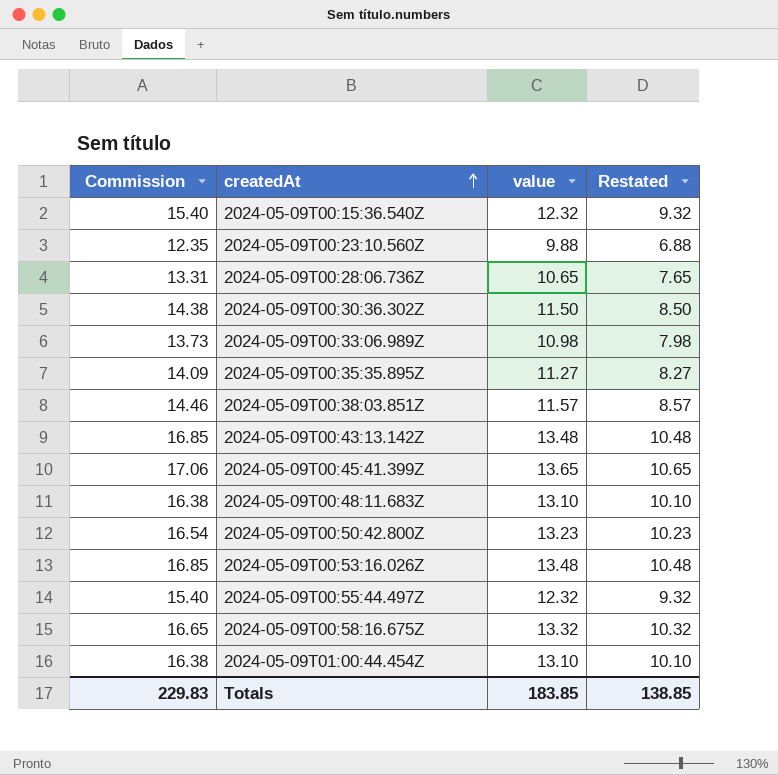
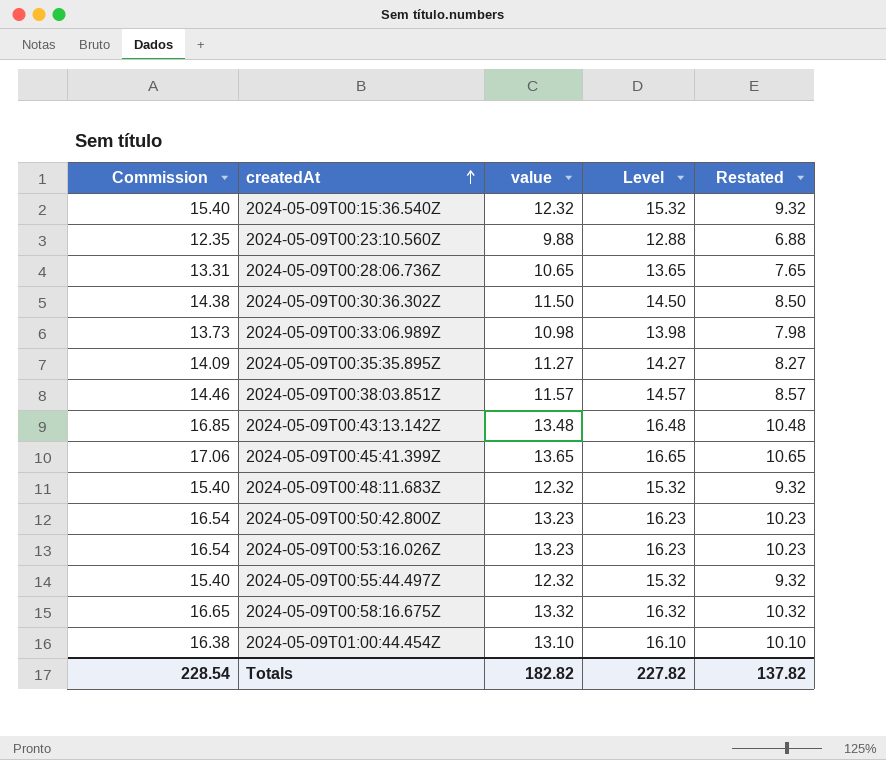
column Level | formula: none -> [value] + 3
2024-05-09T00:48:11.683Z | Commission: 16.38 -> 15.40
2024-05-09T00:48:11.683Z | value: 13.10 -> 12.32
2024-05-09T00:48:11.683Z | Restated: 10.10 -> 9.32
2024-05-09T00:53:16.026Z | Commission: 16.85 -> 16.54
2024-05-09T00:53:16.026Z | value: 13.48 -> 13.23
2024-05-09T00:53:16.026Z | Restated: 10.48 -> 10.23
Totals | Commission: 229.83 -> 228.54
Totals | value: 183.85 -> 182.82
Totals | Restated: 138.85 -> 137.82

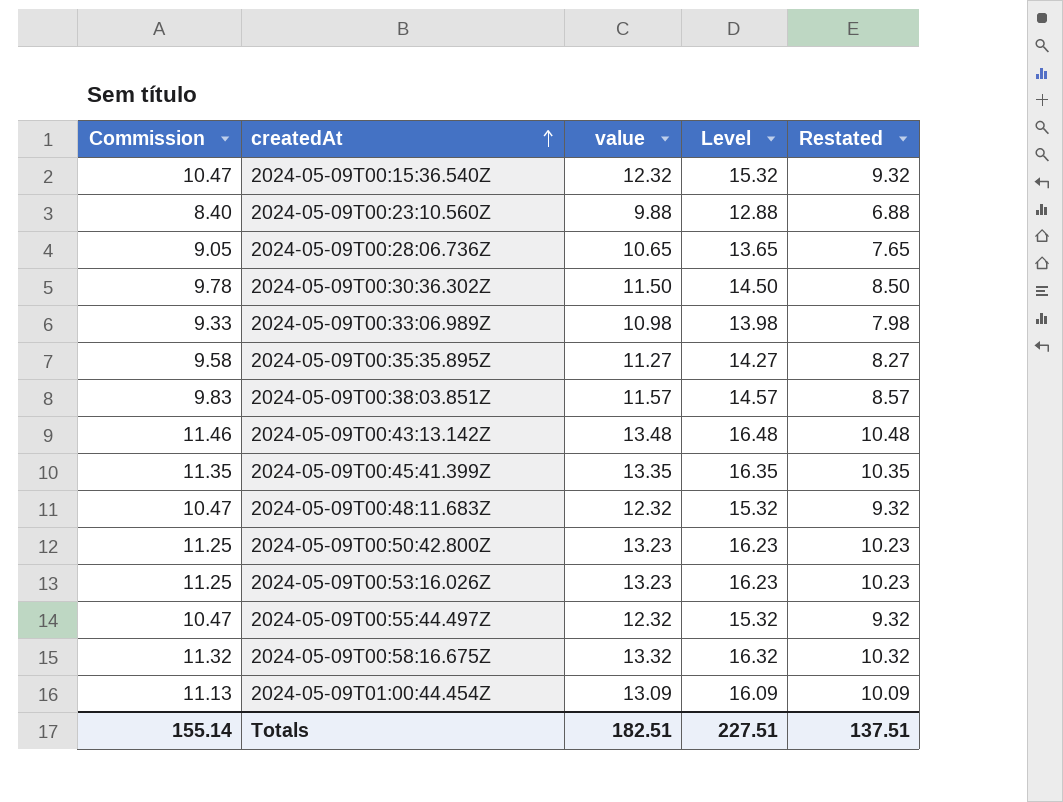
column Commission | formula: [value] * 1.25 -> [value] * 0.85
2024-05-09T00:45:41.399Z | value: 13.65 -> 13.35
2024-05-09T00:45:41.399Z | Level: 16.65 -> 16.35
2024-05-09T00:45:41.399Z | Restated: 10.65 -> 10.35
2024-05-09T01:00:44.454Z | value: 13.10 -> 13.09
2024-05-09T01:00:44.454Z | Level: 16.10 -> 16.09
2024-05-09T01:00:44.454Z | Restated: 10.10 -> 10.09
Totals | Commission: 228.54 -> 155.14
Totals | value: 182.82 -> 182.51
Totals | Level: 227.82 -> 227.51
Totals | Restated: 137.82 -> 137.51

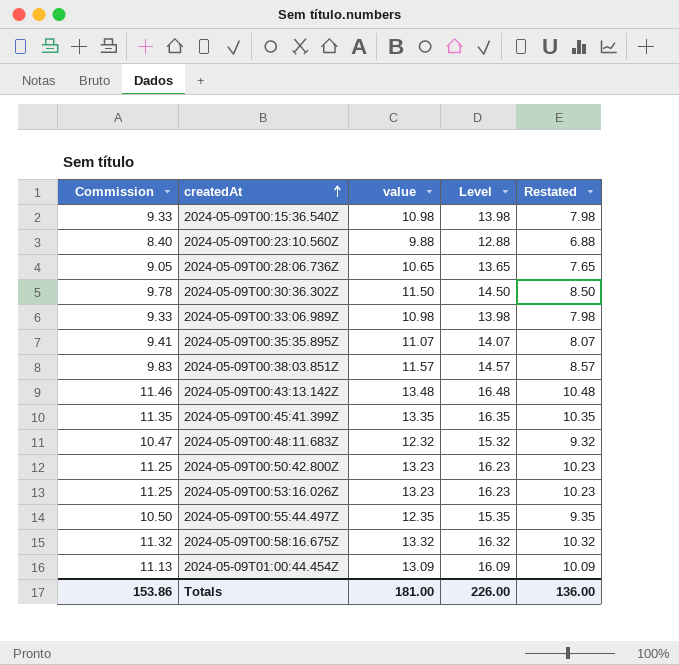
2024-05-09T00:15:36.540Z | Commission: 10.47 -> 9.33
2024-05-09T00:15:36.540Z | value: 12.32 -> 10.98
2024-05-09T00:15:36.540Z | Level: 15.32 -> 13.98
2024-05-09T00:15:36.540Z | Restated: 9.32 -> 7.98
2024-05-09T00:35:35.895Z | Commission: 9.58 -> 9.41
2024-05-09T00:35:35.895Z | value: 11.27 -> 11.07
2024-05-09T00:35:35.895Z | Level: 14.27 -> 14.07
2024-05-09T00:35:35.895Z | Restated: 8.27 -> 8.07
2024-05-09T00:55:44.497Z | Commission: 10.47 -> 10.50
2024-05-09T00:55:44.497Z | value: 12.32 -> 12.35
2024-05-09T00:55:44.497Z | Level: 15.32 -> 15.35
2024-05-09T00:55:44.497Z | Restated: 9.32 -> 9.35
Totals | Commission: 155.14 -> 153.86
Totals | value: 182.51 -> 181.00
Totals | Level: 227.51 -> 226.00
Totals | Restated: 137.51 -> 136.00

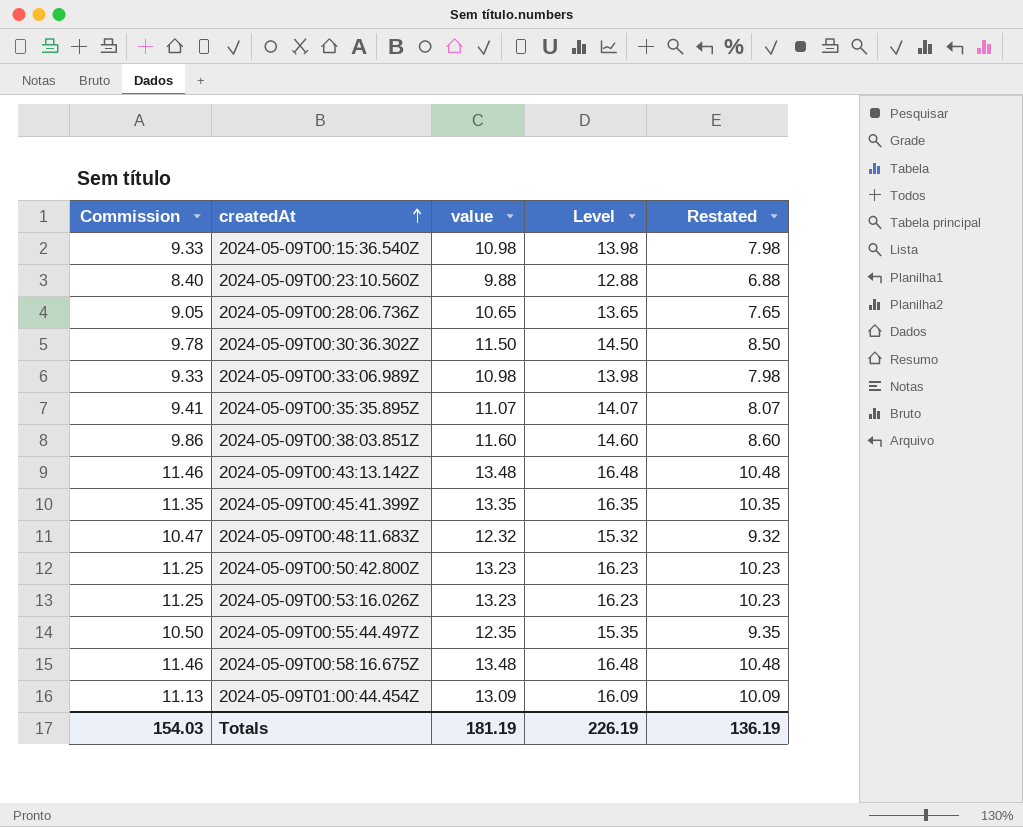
2024-05-09T00:38:03.851Z | Commission: 9.83 -> 9.86
2024-05-09T00:38:03.851Z | value: 11.57 -> 11.60
2024-05-09T00:38:03.851Z | Level: 14.57 -> 14.60
2024-05-09T00:38:03.851Z | Restated: 8.57 -> 8.60
2024-05-09T00:58:16.675Z | Commission: 11.32 -> 11.46
2024-05-09T00:58:16.675Z | value: 13.32 -> 13.48
2024-05-09T00:58:16.675Z | Level: 16.32 -> 16.48
2024-05-09T00:58:16.675Z | Restated: 10.32 -> 10.48
Totals | Commission: 153.86 -> 154.03
Totals | value: 181.00 -> 181.19
Totals | Level: 226.00 -> 226.19
Totals | Restated: 136.00 -> 136.19

